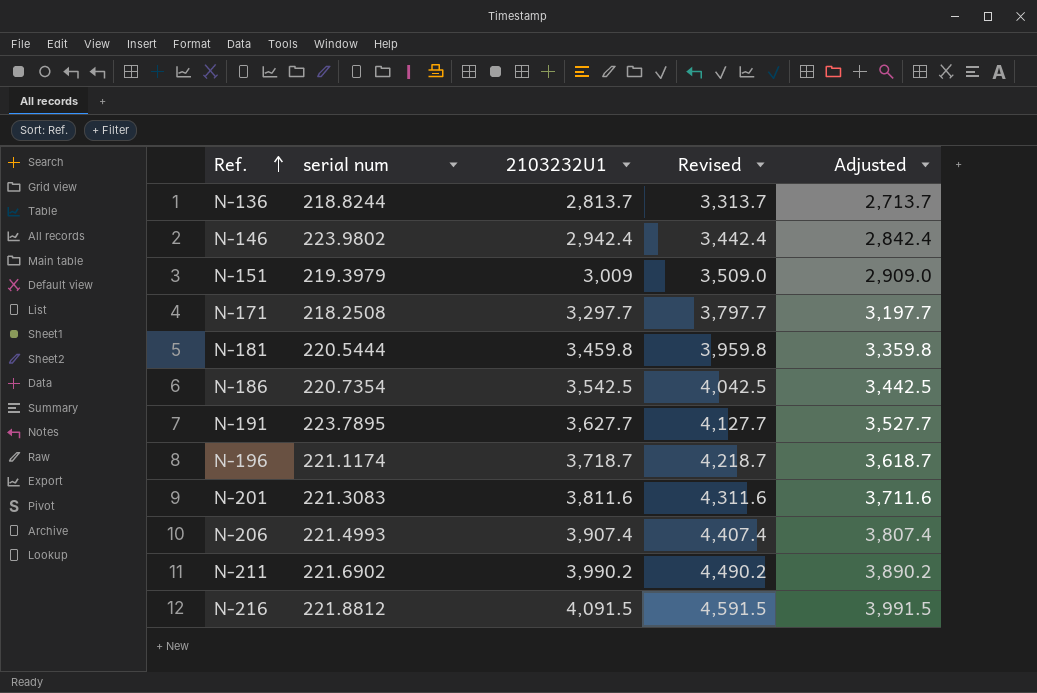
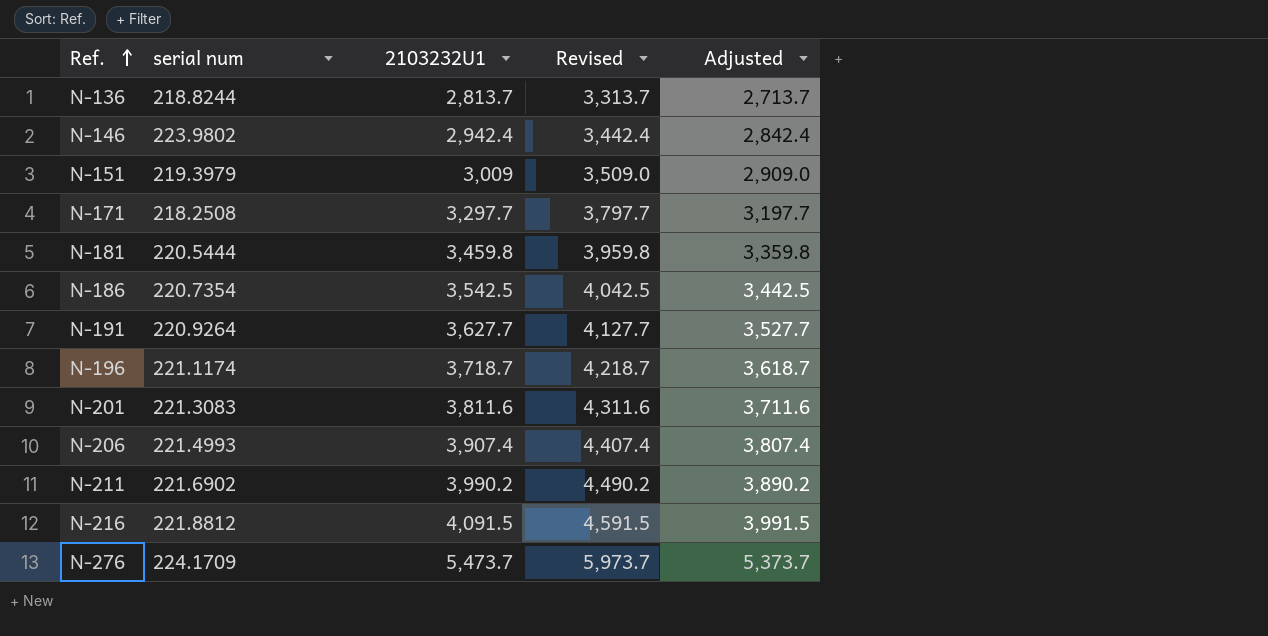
N-191 | serial num: 223.7895 -> 220.9264
row N-276: none -> 224.1709 | 5,473.7 | 5,973.7 | 5,373.7

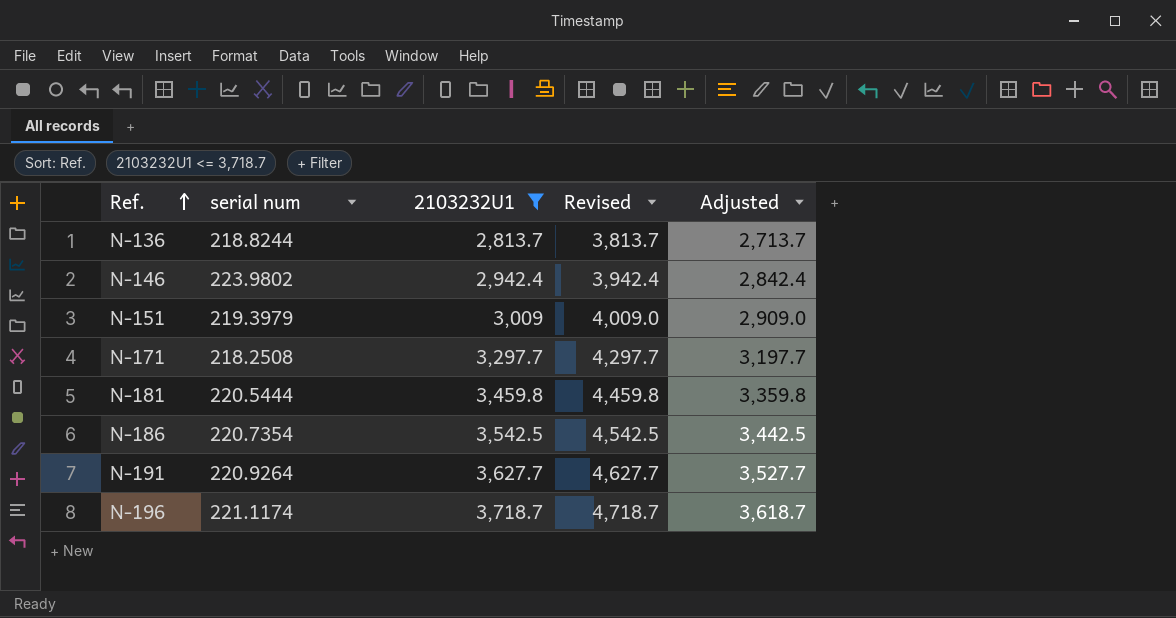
filter: none -> 2103232U1 <= 3,718.7
column Revised | formula: [2103232U1] + 500 -> [2103232U1] + 1000

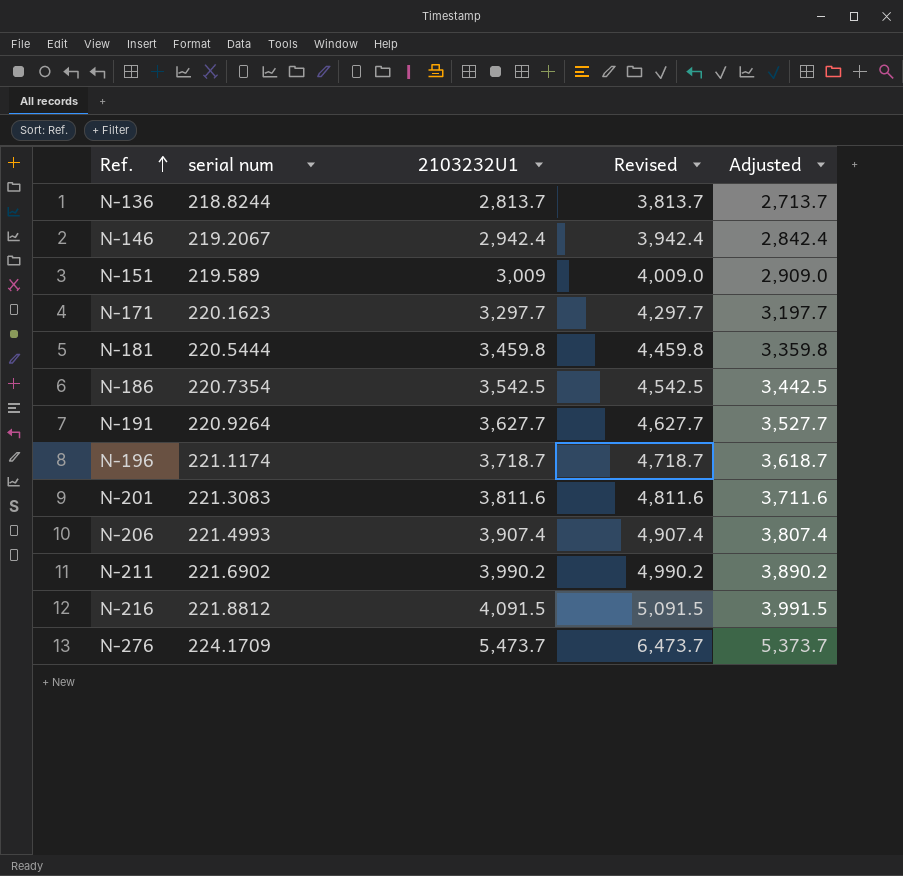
filter: 2103232U1 <= 3,718.7 -> none
N-146 | serial num: 223.9802 -> 219.2067
N-151 | serial num: 219.3979 -> 219.589
N-171 | serial num: 218.2508 -> 220.1623

